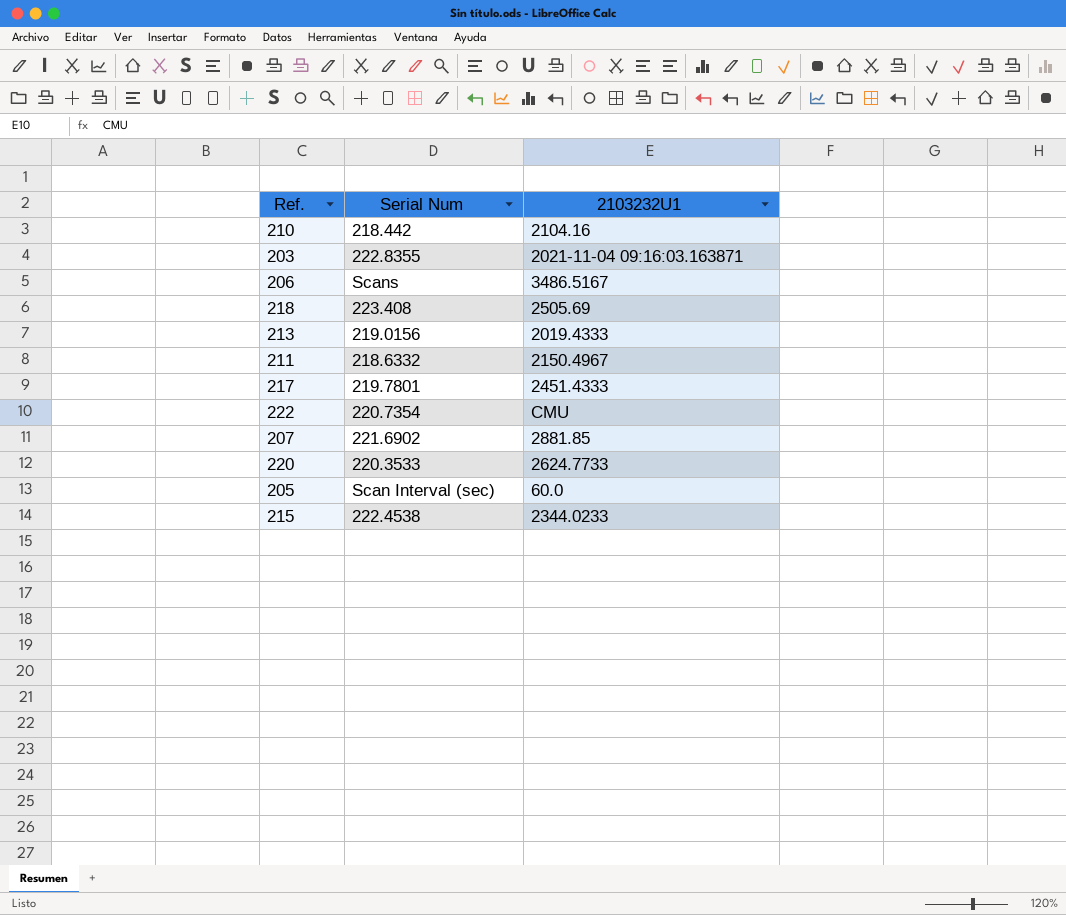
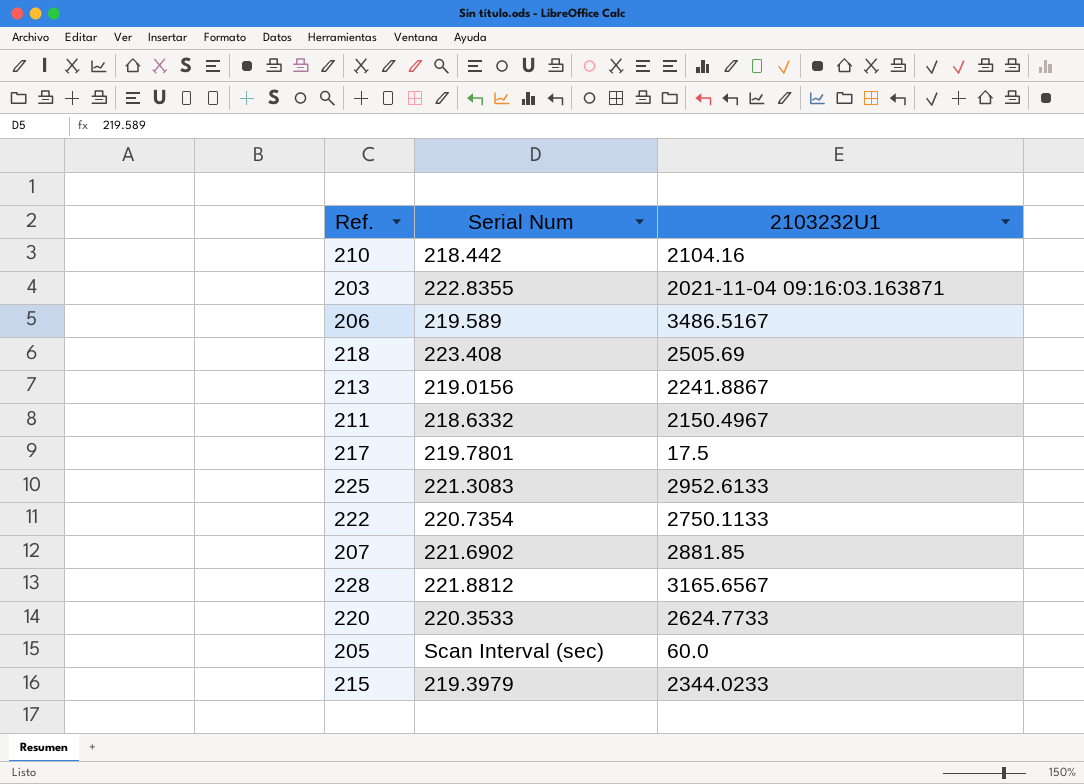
206 | Serial Num: Scans -> 219.589
213 | 2103232U1: 2019.4333 -> 2241.8867
217 | 2103232U1: 2451.4333 -> 17.5
row 225: none -> 221.3083 | 2952.6133
222 | 2103232U1: CMU -> 2750.1133
row 228: none -> 221.8812 | 3165.6567
215 | Serial Num: 222.4538 -> 219.3979

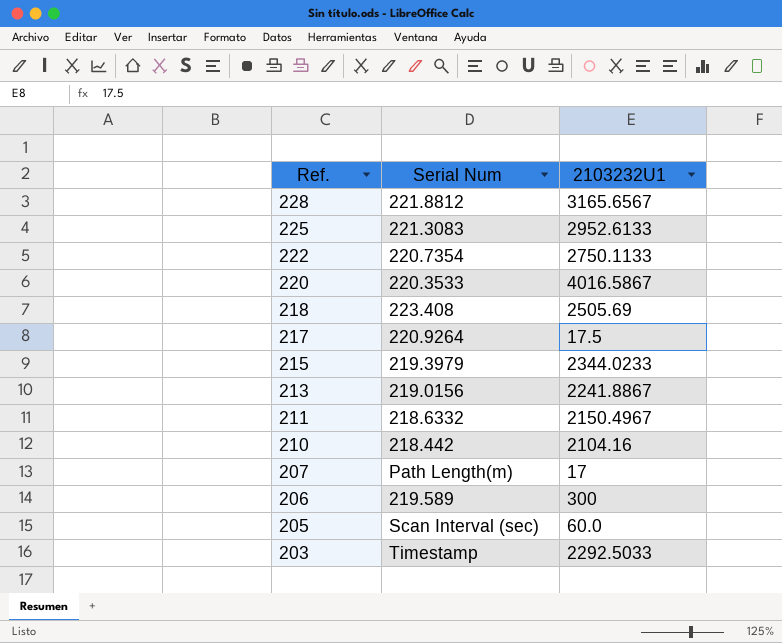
row order: none -> Ref. descending
220 | 2103232U1: 2624.7733 -> 4016.5867
217 | Serial Num: 219.7801 -> 220.9264
207 | Serial Num: 221.6902 -> Path Length(m)
207 | 2103232U1: 2881.85 -> 17
206 | 2103232U1: 3486.5167 -> 300
203 | Serial Num: 222.8355 -> Timestamp
203 | 2103232U1: 2021-11-04 09:16:03.163871 -> 2292.5033

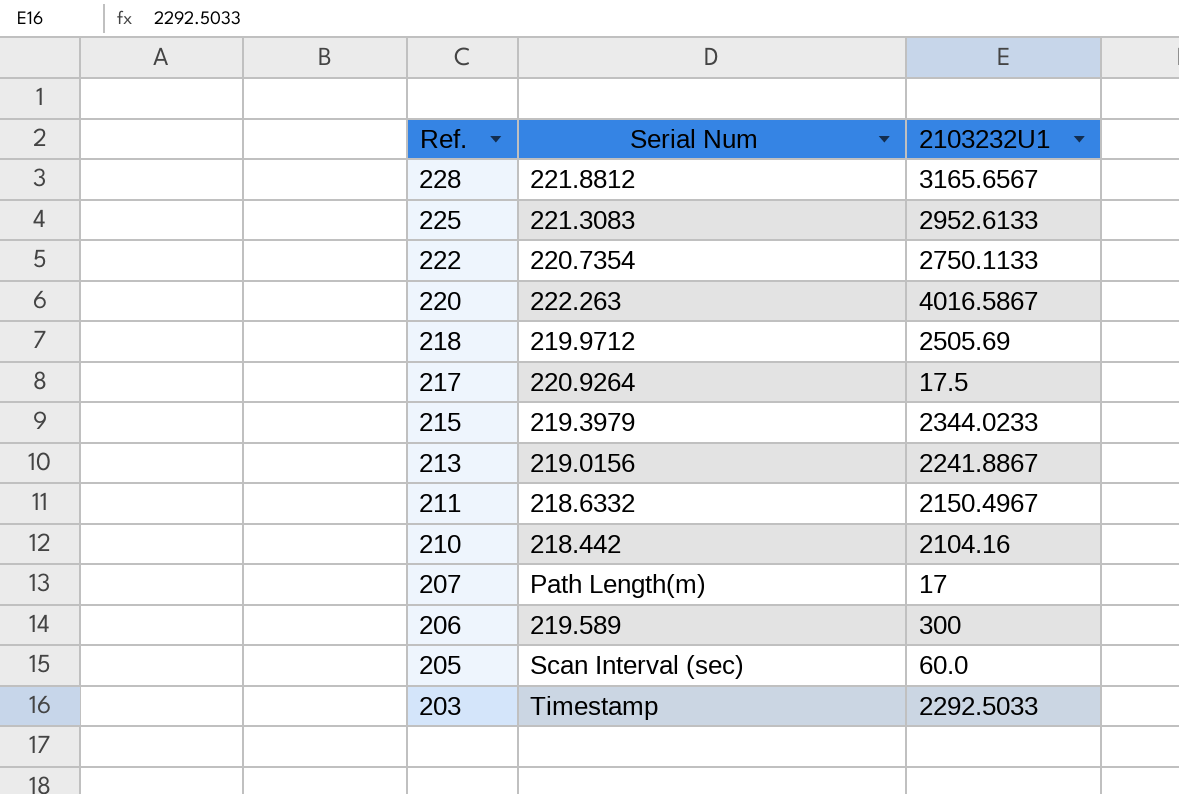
220 | Serial Num: 220.3533 -> 222.263
218 | Serial Num: 223.408 -> 219.9712

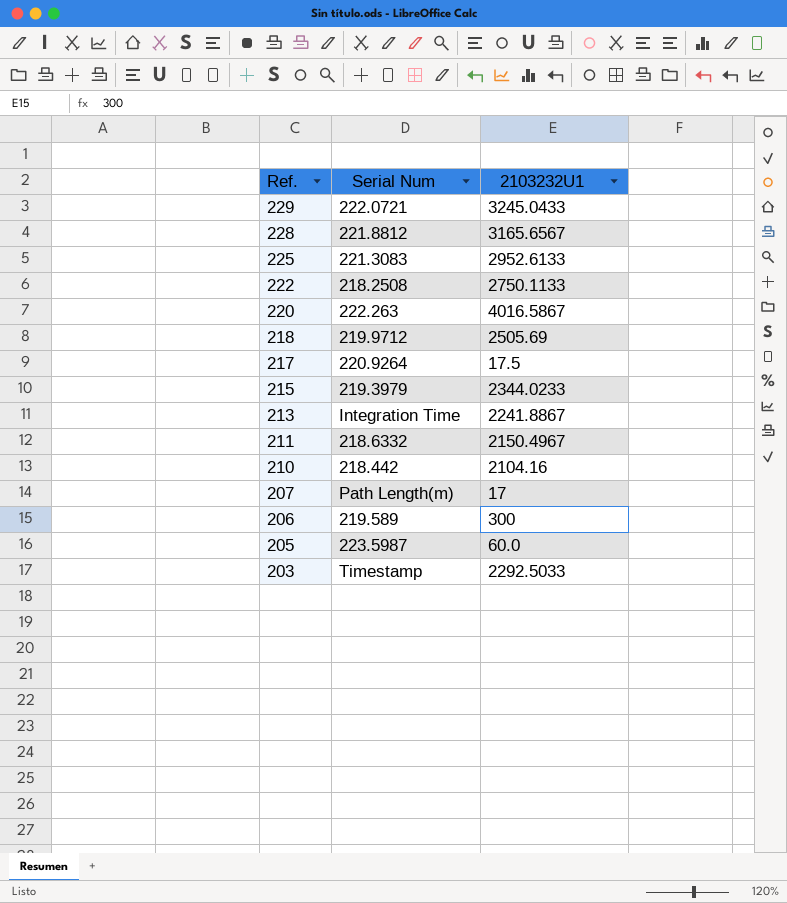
row 229: none -> 222.0721 | 3245.0433
222 | Serial Num: 220.7354 -> 218.2508
213 | Serial Num: 219.0156 -> Integration Time
205 | Serial Num: Scan Interval (sec) -> 223.5987

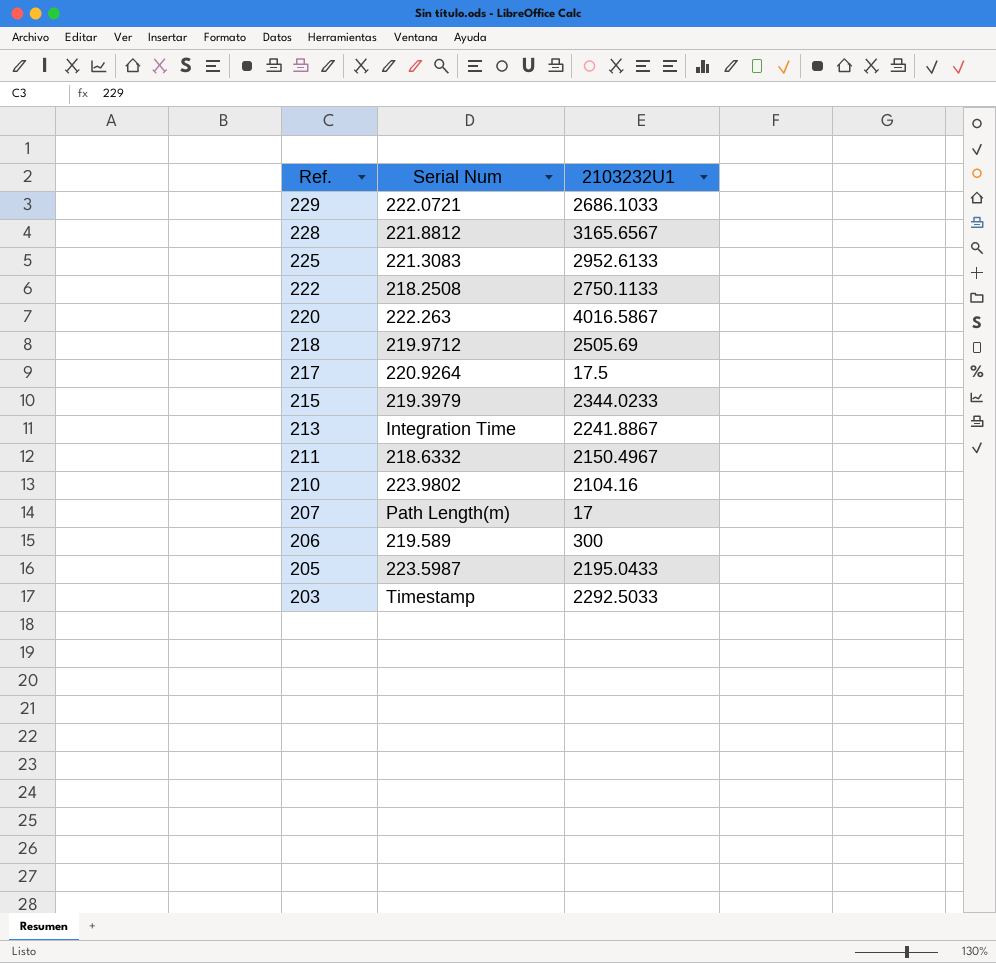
229 | 2103232U1: 3245.0433 -> 2686.1033
210 | Serial Num: 218.442 -> 223.9802
205 | 2103232U1: 60.0 -> 2195.0433

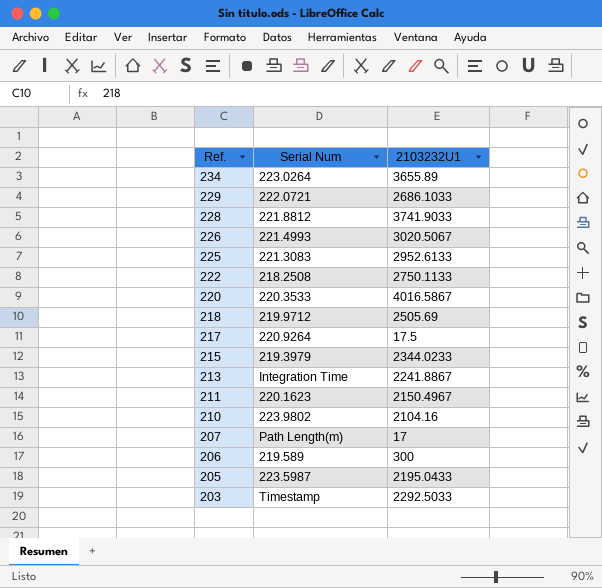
row 234: none -> 223.0264 | 3655.89
228 | 2103232U1: 3165.6567 -> 3741.9033
row 226: none -> 221.4993 | 3020.5067
220 | Serial Num: 222.263 -> 220.3533
211 | Serial Num: 218.6332 -> 220.1623

